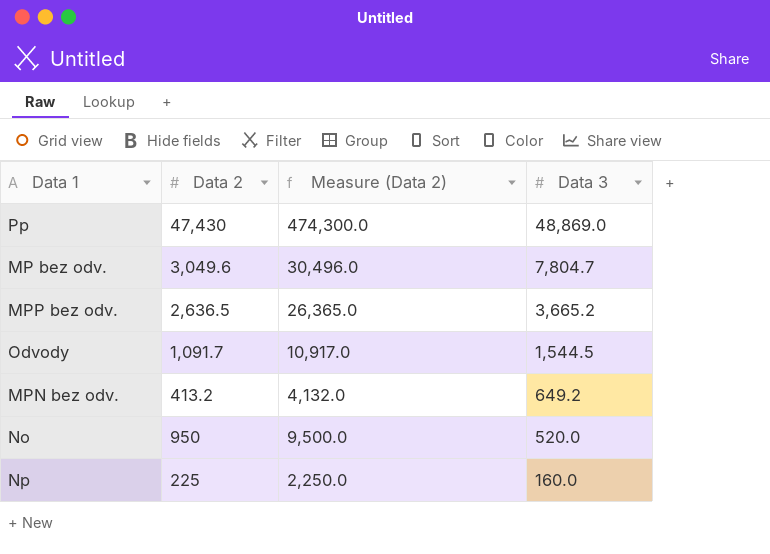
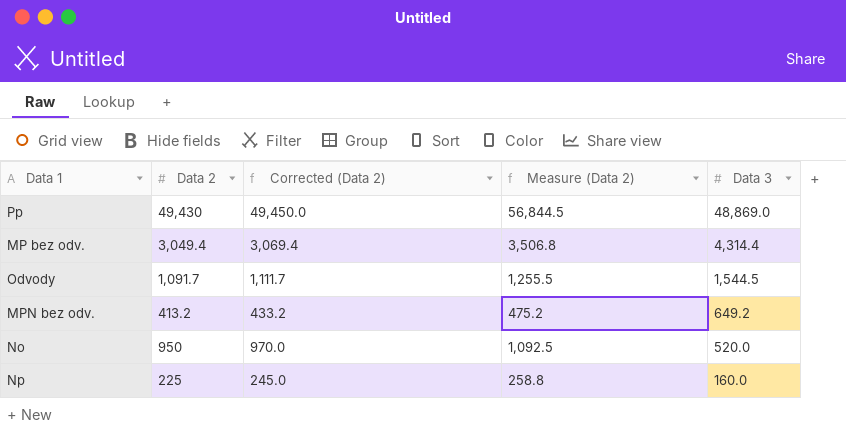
column Corrected (Data 2) | formula: none -> [Data 2] + 20
column Measure (Data 2) | formula: [Data 2] * 10 -> [Data 2] * 1.15
row MPP bez odv.: 2,636.5 | 26,365.0 | 3,665.2 -> none
Pp | Data 2: 47,430 -> 49,430
MP bez odv. | Data 2: 3,049.6 -> 3,049.4
MP bez odv. | Data 3: 7,804.7 -> 4,314.4

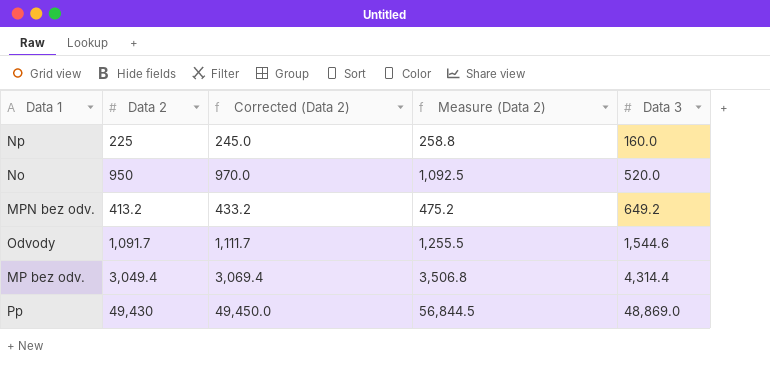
row order: Data 3 descending -> Data 3 ascending
Odvody | Data 3: 1,544.5 -> 1,544.6

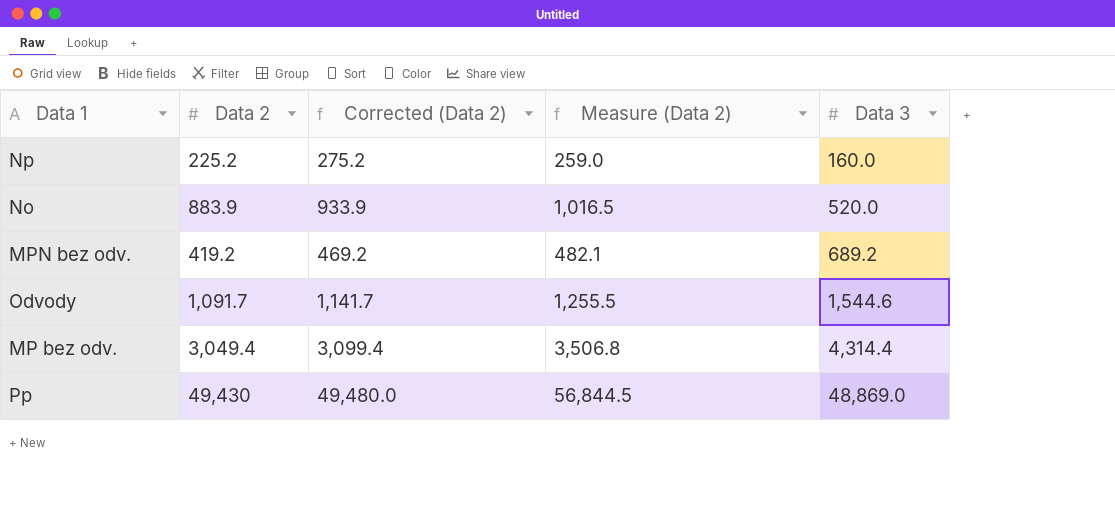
column Corrected (Data 2) | formula: [Data 2] + 20 -> [Data 2] + 50
Np | Data 2: 225 -> 225.2
Np | Measure (Data 2): 258.8 -> 259.0
No | Data 2: 950 -> 883.9
No | Measure (Data 2): 1,092.5 -> 1,016.5
MPN bez odv. | Data 2: 413.2 -> 419.2
MPN bez odv. | Measure (Data 2): 475.2 -> 482.1
MPN bez odv. | Data 3: 649.2 -> 689.2

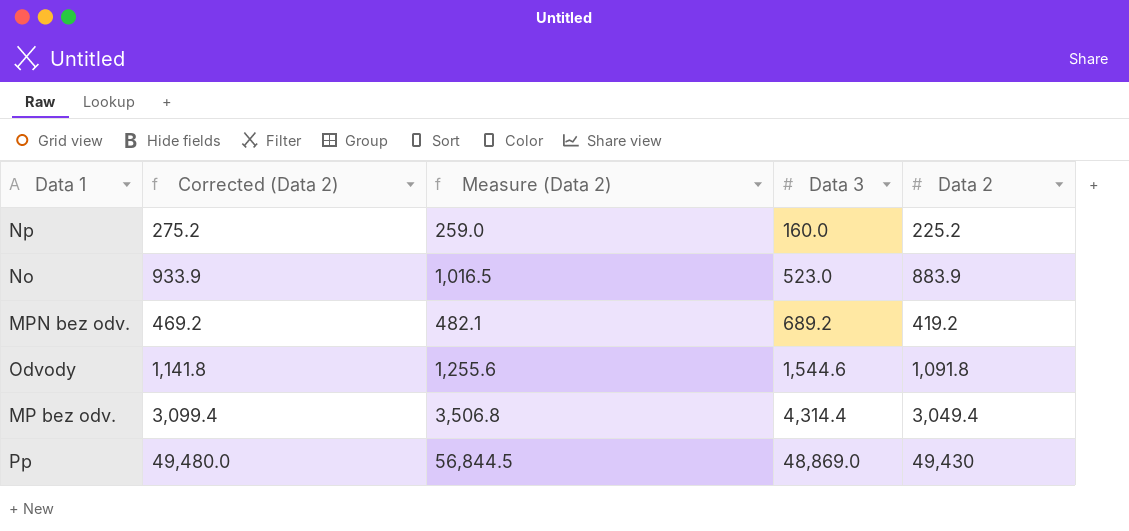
column Data 2 | position: 2 -> 5
No | Data 3: 520.0 -> 523.0
Odvody | Corrected (Data 2): 1,141.7 -> 1,141.8
Odvody | Measure (Data 2): 1,255.5 -> 1,255.6
Odvody | Data 2: 1,091.7 -> 1,091.8

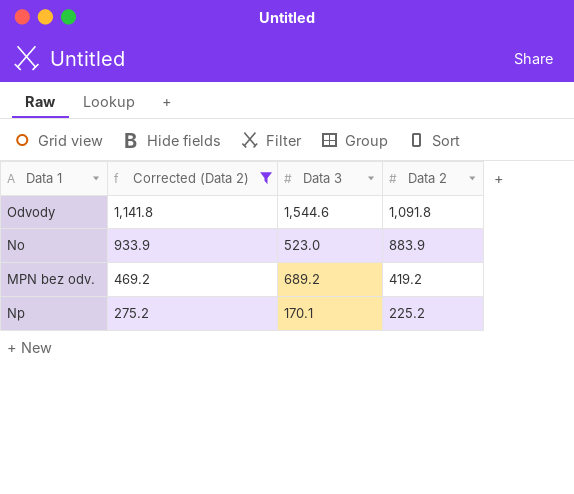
filter: none -> Corrected (Data 2) <= 1,141.8
row order: Data 3 ascending -> Corrected (Data 2) descending
column Measure (Data 2) | formula: [Data 2] * 1.15 -> none
Np | Data 3: 160.0 -> 170.1

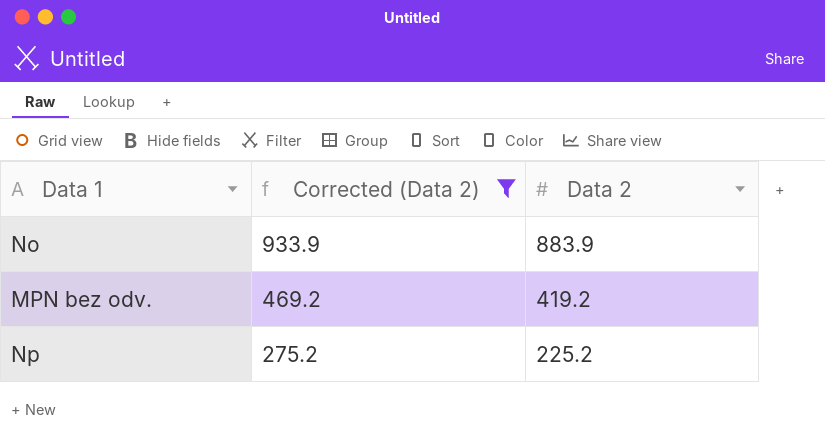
column Data 3 | position: 3 -> none
row Odvody: 1,141.8 | 1,544.6 | 1,091.8 -> none

